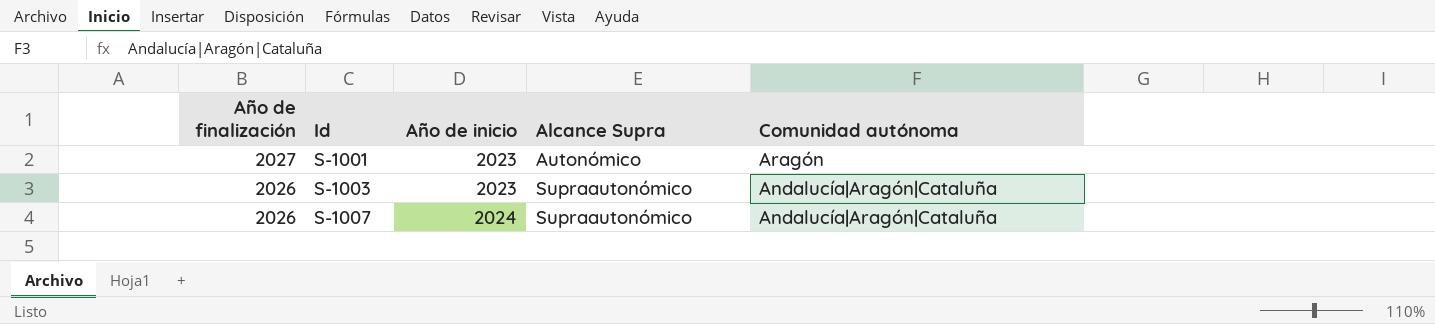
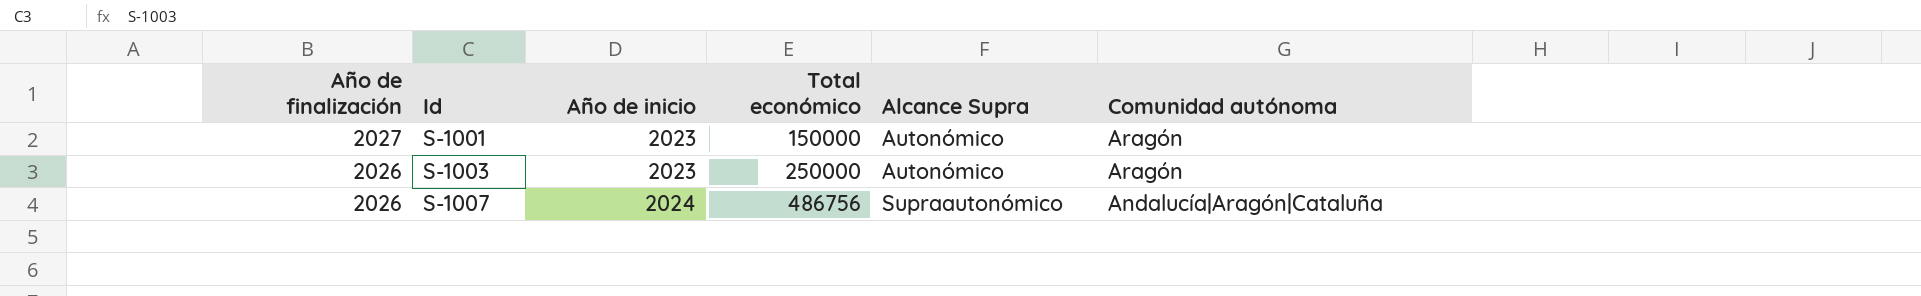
column Total económico | position: none -> 4
S-1003 | Alcance Supra: Supraautonómico -> Autonómico
S-1003 | Comunidad autónoma: Andalucía|Aragón|Cataluña -> Aragón

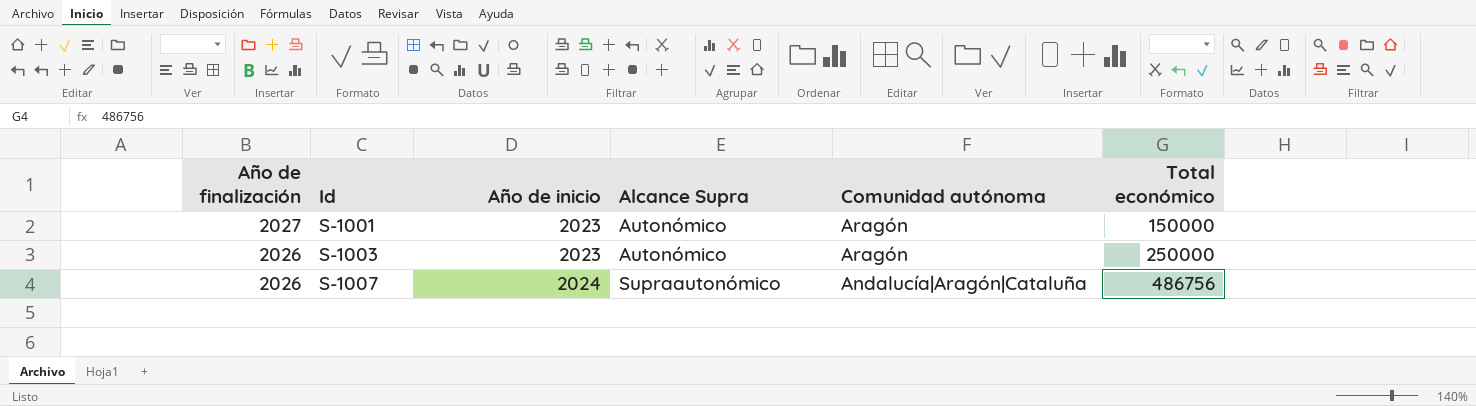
column Total económico | position: 4 -> 6

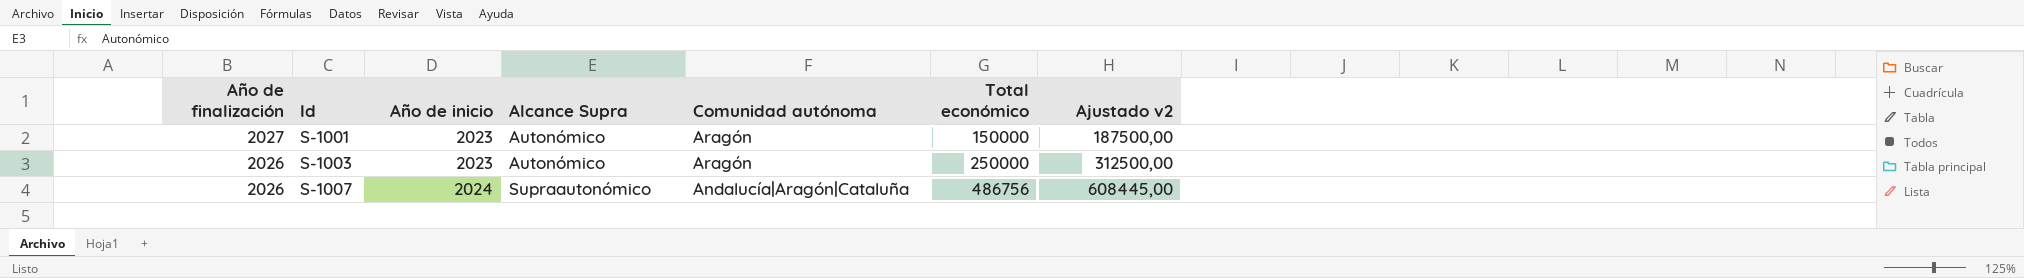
column Ajustado v2 | formula: none -> [Total económico] * 1,25

